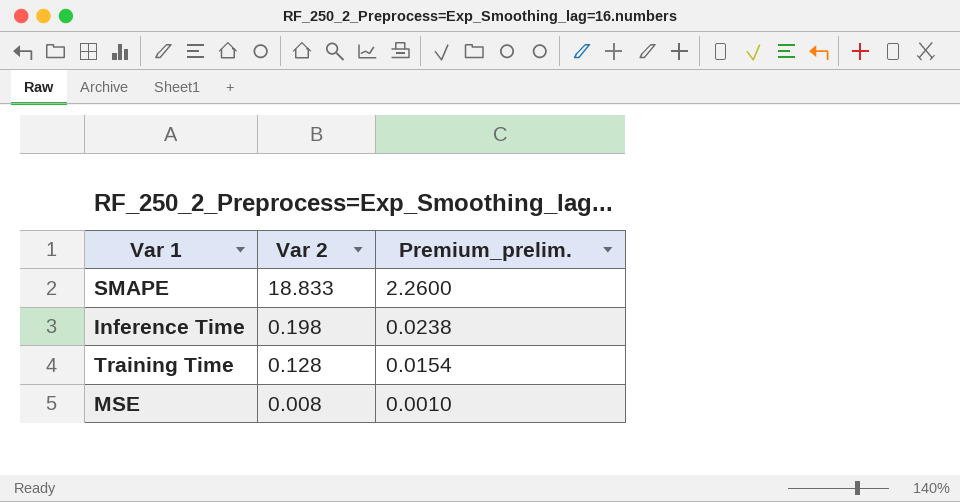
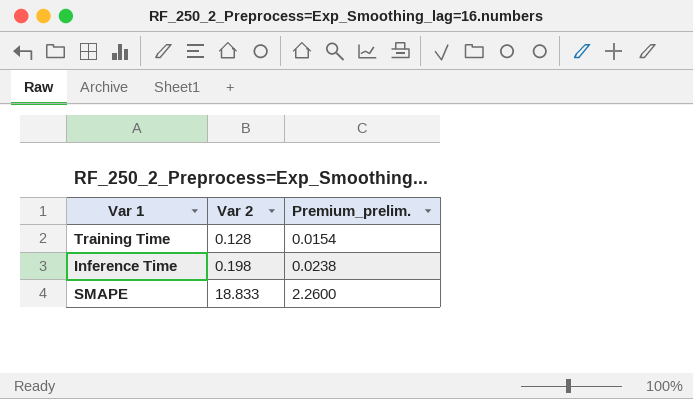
row order: Var 2 descending -> Var 2 ascending
row MSE: 0.008 | 0.0010 -> none

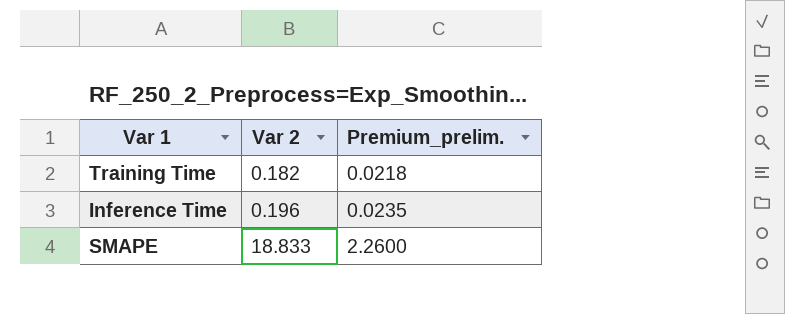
Training Time | Var 2: 0.128 -> 0.182
Training Time | Premium_prelim.: 0.0154 -> 0.0218
Inference Time | Var 2: 0.198 -> 0.196
Inference Time | Premium_prelim.: 0.0238 -> 0.0235

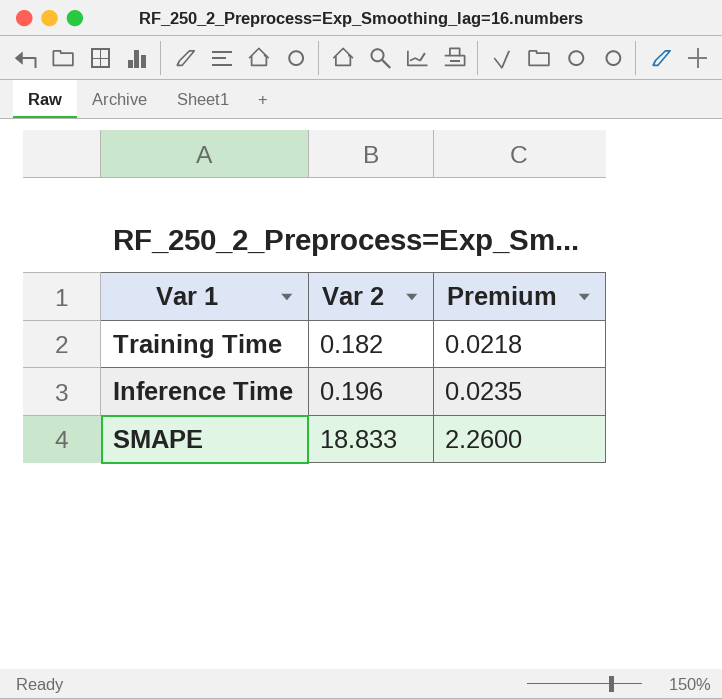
column name: Premium_prelim. -> Premium

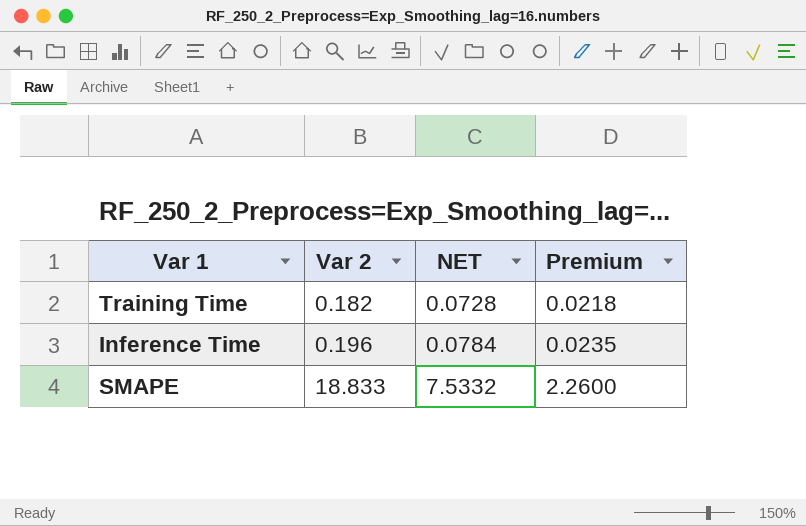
column NET | formula: none -> [Var 2] * 0.4

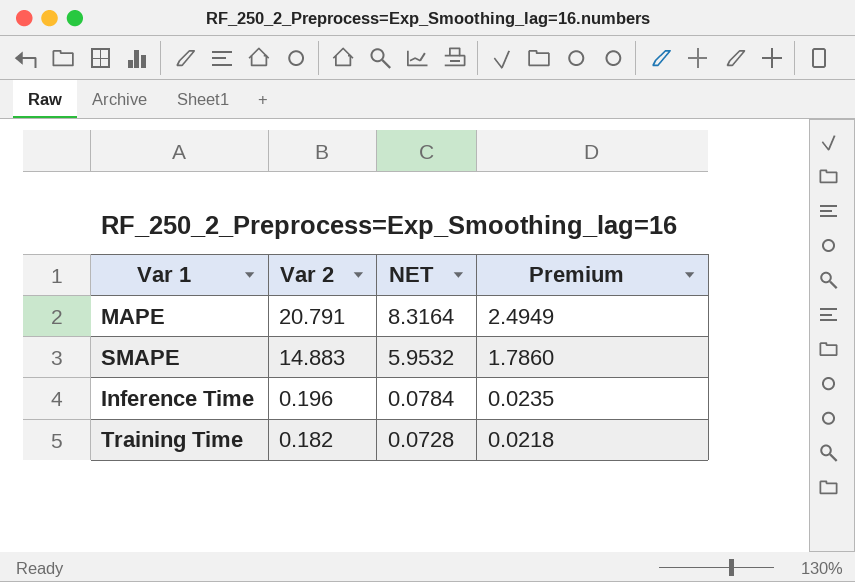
row order: Var 2 ascending -> Var 2 descending
row MAPE: none -> 20.791 | 8.3164 | 2.4949
SMAPE | Var 2: 18.833 -> 14.883
SMAPE | NET: 7.5332 -> 5.9532
SMAPE | Premium: 2.2600 -> 1.7860

